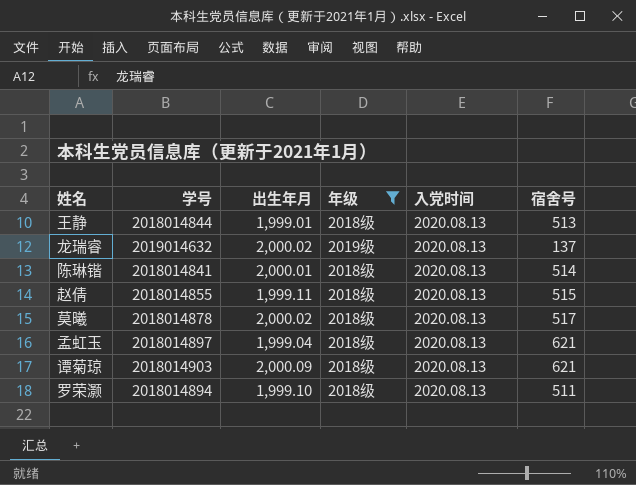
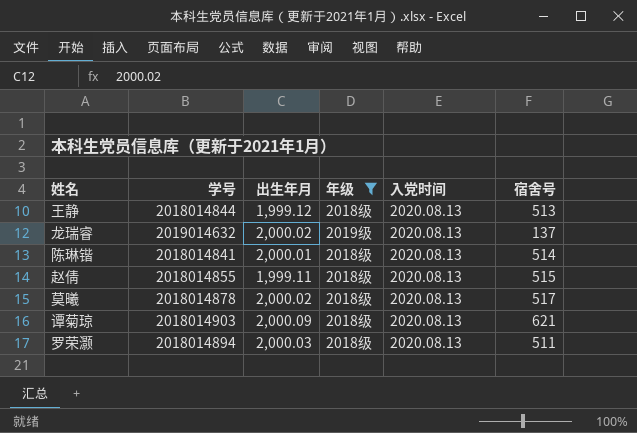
row 孟虹玉: 2018014897 | 1,999.04 | 2018级 | 2020.08.13 | 621 -> none
王静 | 出生年月: 1,999.01 -> 1,999.12
罗荣灏 | 出生年月: 1,999.10 -> 2,000.03

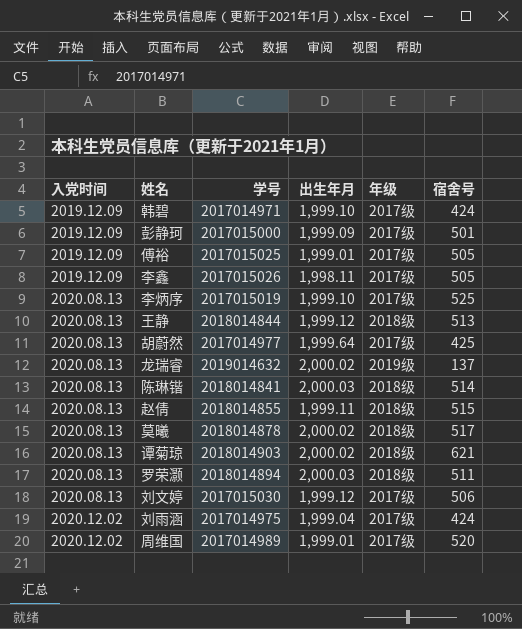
filter: 年级 != 2017级 -> none
column 入党时间 | position: 5 -> 1
陈琳锴 | 出生年月: 2,000.01 -> 2,000.03
谭菊琼 | 出生年月: 2,000.09 -> 2,000.02

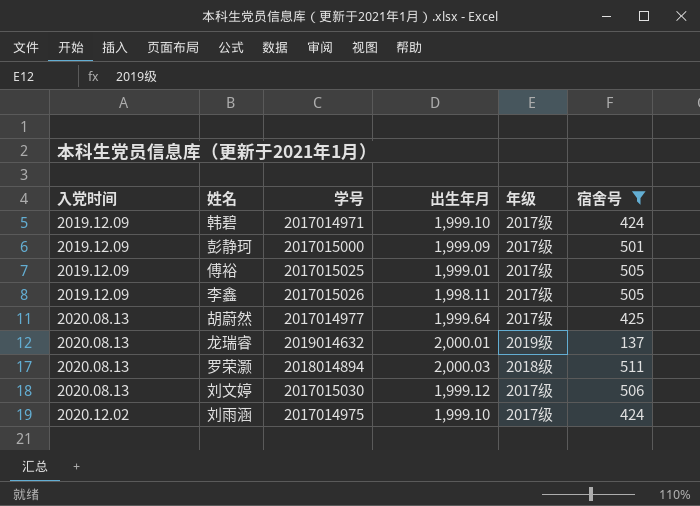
filter: none -> 宿舍号 <= 511
龙瑞睿 | 出生年月: 2,000.02 -> 2,000.01
刘雨涵 | 出生年月: 1,999.04 -> 1,999.10

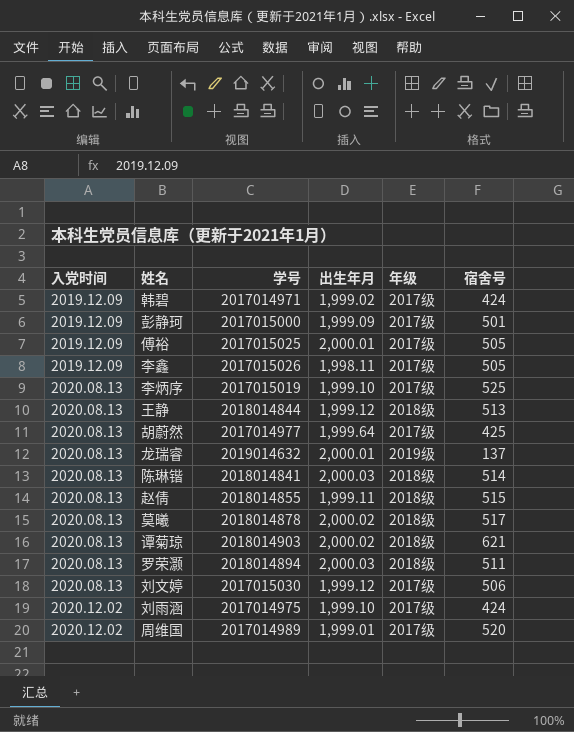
filter: 宿舍号 <= 511 -> none
韩碧 | 出生年月: 1,999.10 -> 1,999.02
傅裕 | 出生年月: 1,999.01 -> 2,000.01

